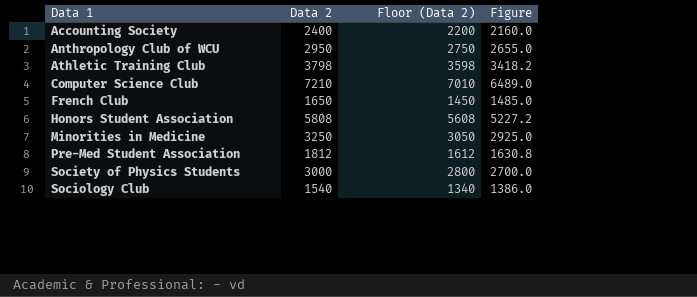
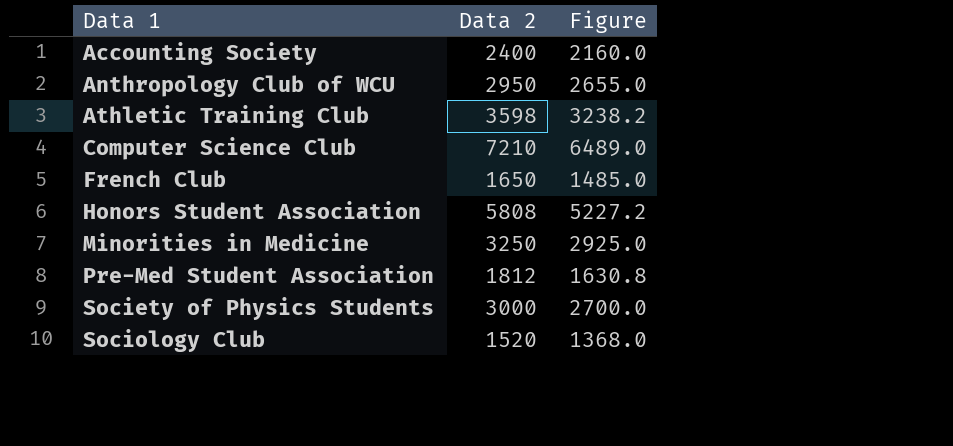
column Floor (Data 2) | formula: [Data 2] - 200 -> none
Athletic Training Club | Data 2: 3798 -> 3598
Athletic Training Club | Figure: 3418.2 -> 3238.2
Sociology Club | Data 2: 1540 -> 1520
Sociology Club | Figure: 1386.0 -> 1368.0

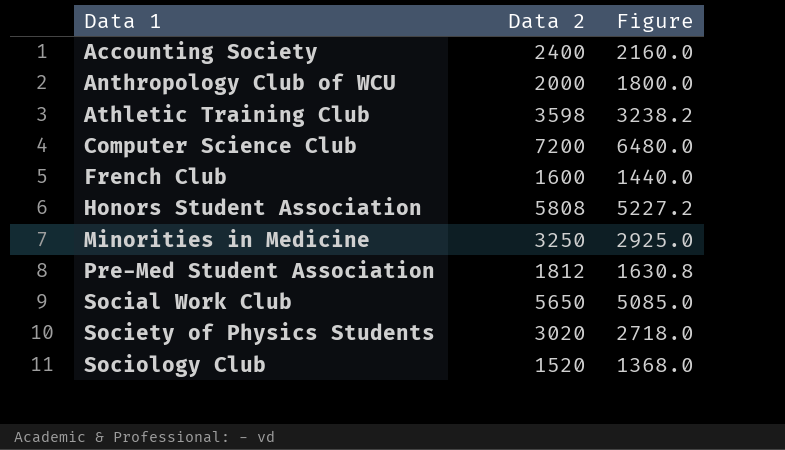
Anthropology Club of WCU | Data 2: 2950 -> 2000
Anthropology Club of WCU | Figure: 2655.0 -> 1800.0
Computer Science Club | Data 2: 7210 -> 7200
Computer Science Club | Figure: 6489.0 -> 6480.0
French Club | Data 2: 1650 -> 1600
French Club | Figure: 1485.0 -> 1440.0
row Social Work Club: none -> 5650 | 5085.0
Society of Physics Students | Data 2: 3000 -> 3020
Society of Physics Students | Figure: 2700.0 -> 2718.0

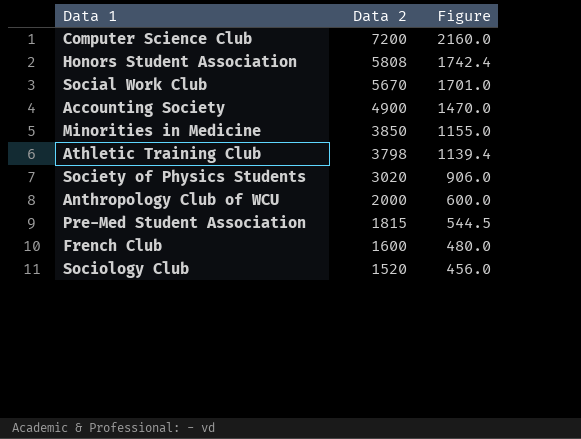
row order: Data 1 ascending -> Data 2 descending
column Figure | formula: [Data 2] * 0.9 -> [Data 2] * 0.3
Social Work Club | Data 2: 5650 -> 5670
Accounting Society | Data 2: 2400 -> 4900
Minorities in Medicine | Data 2: 3250 -> 3850
Athletic Training Club | Data 2: 3598 -> 3798
Pre-Med Student Association | Data 2: 1812 -> 1815

